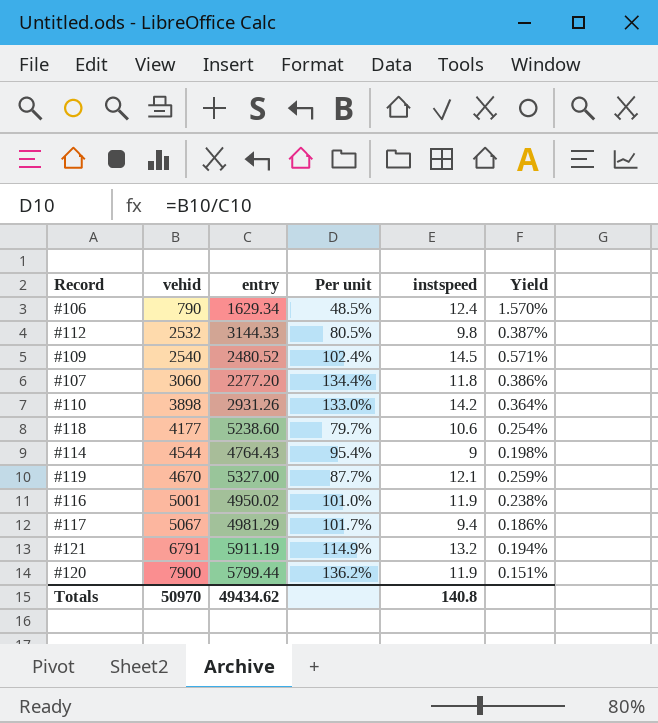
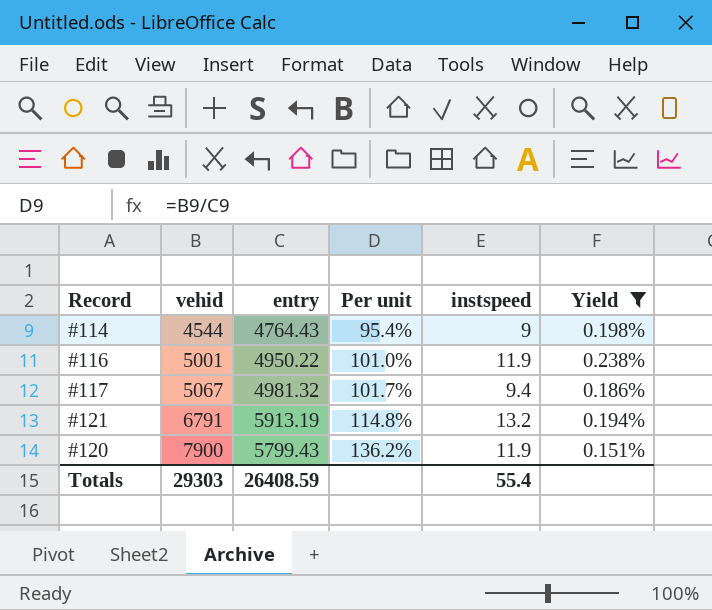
filter: none -> Yield <= 0.238%
#116 | entry: 4950.02 -> 4950.22
#117 | entry: 4981.29 -> 4981.32
#121 | entry: 5911.19 -> 5913.19
#121 | Per unit: 114.9% -> 114.8%
#120 | entry: 5799.44 -> 5799.43
Totals | vehid: 50970 -> 29303
Totals | entry: 49434.62 -> 26408.59
Totals | instspeed: 140.8 -> 55.4

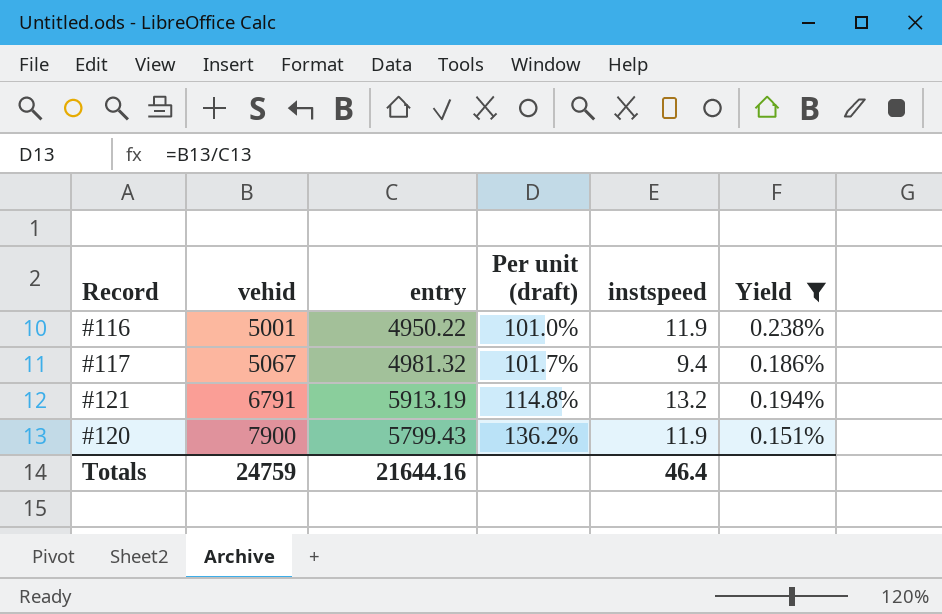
column name: Per unit -> Per unit (draft)
row #114: 4544 | 4764.43 | 95.4% | 9 | 0.198% -> none
Totals | vehid: 29303 -> 24759
Totals | entry: 26408.59 -> 21644.16
Totals | instspeed: 55.4 -> 46.4

